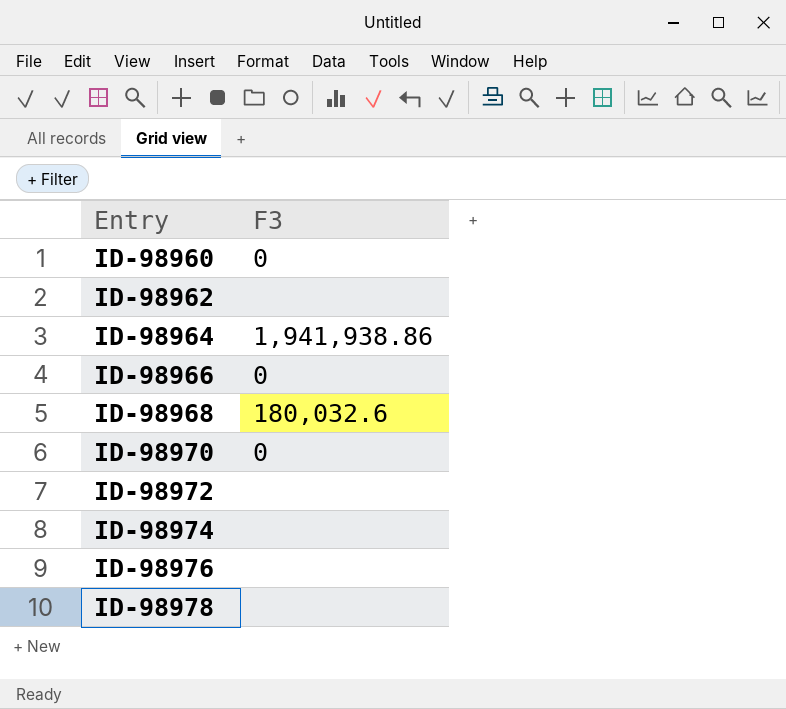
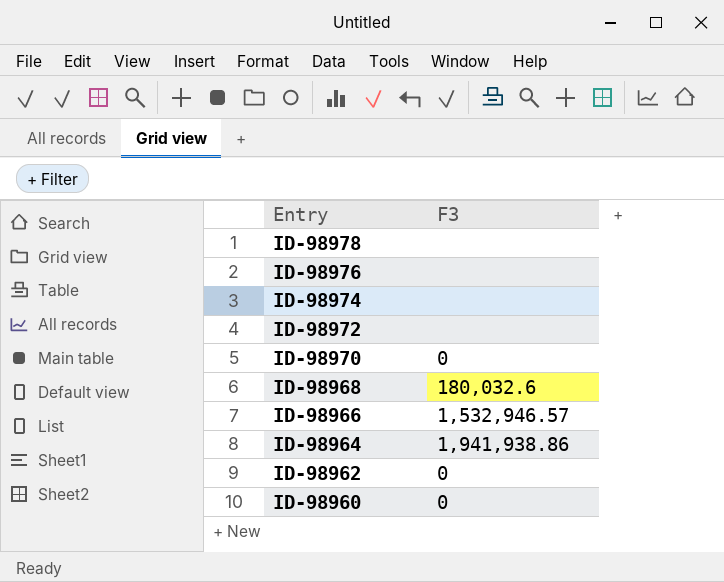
row order: Entry ascending -> Entry descending
ID-98966 | F3: 0 -> 1,532,946.57
ID-98962 | F3: none -> 0

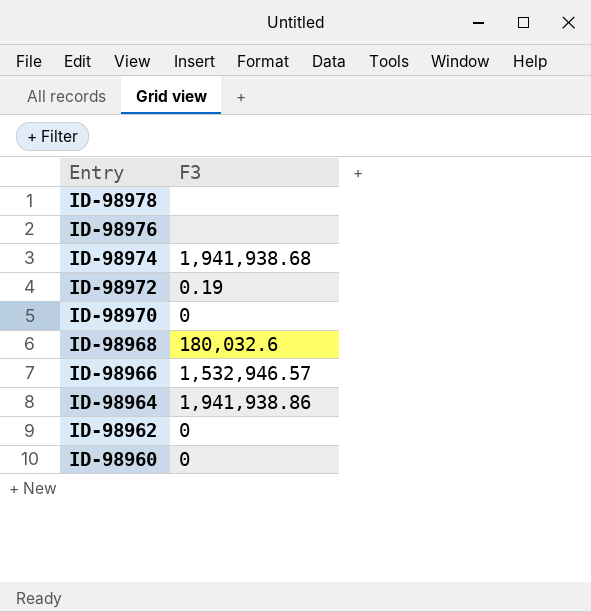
ID-98974 | F3: none -> 1,941,938.68
ID-98972 | F3: none -> 0.19

